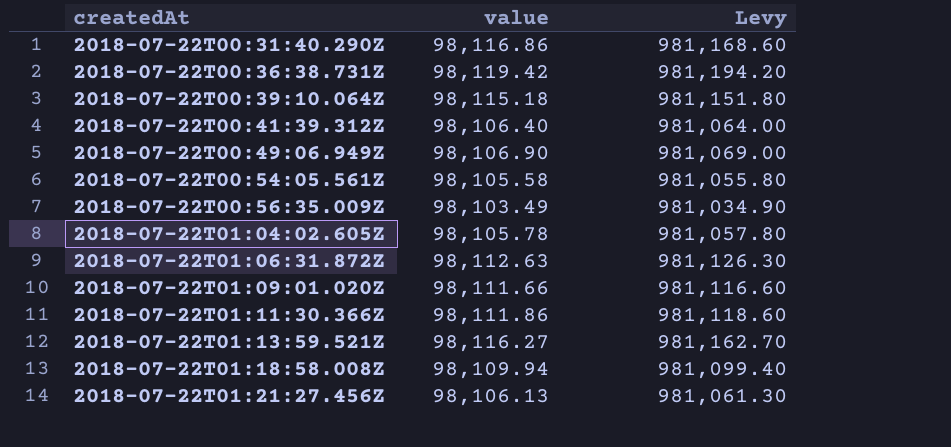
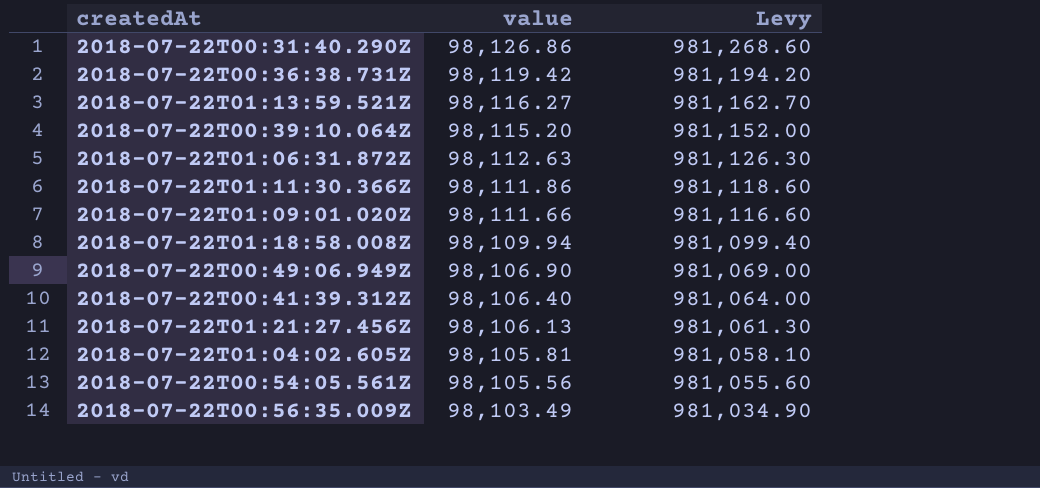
row order: createdAt ascending -> value descending
2018-07-22T00:31:40.290Z | value: 98,116.86 -> 98,126.86
2018-07-22T00:31:40.290Z | Levy: 981,168.60 -> 981,268.60
2018-07-22T00:39:10.064Z | value: 98,115.18 -> 98,115.20
2018-07-22T00:39:10.064Z | Levy: 981,151.80 -> 981,152.00
2018-07-22T01:04:02.605Z | value: 98,105.78 -> 98,105.81
2018-07-22T01:04:02.605Z | Levy: 981,057.80 -> 981,058.10
2018-07-22T00:54:05.561Z | value: 98,105.58 -> 98,105.56
2018-07-22T00:54:05.561Z | Levy: 981,055.80 -> 981,055.60

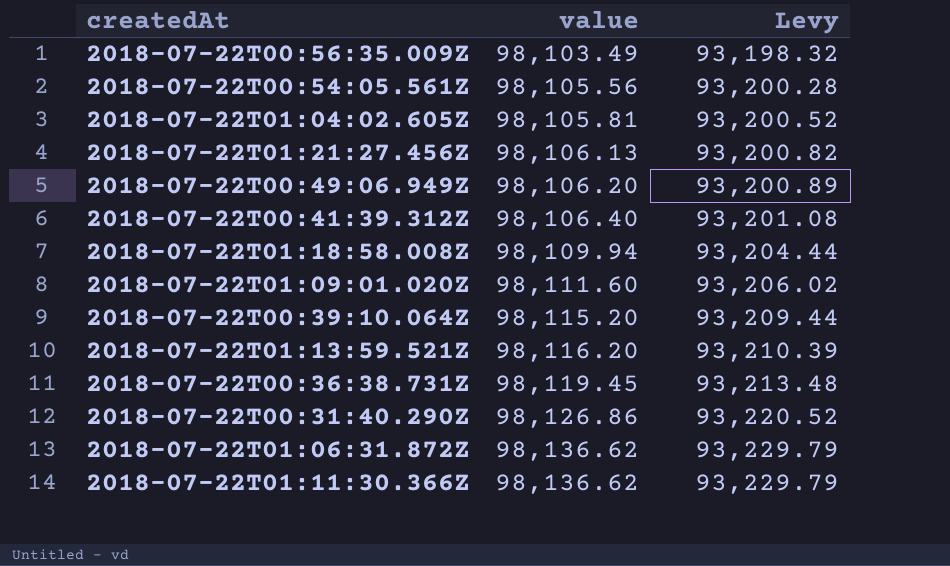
row order: value descending -> value ascending
column Levy | formula: [value] * 10 -> [value] * 0.95
2018-07-22T00:49:06.949Z | value: 98,106.90 -> 98,106.20
2018-07-22T01:09:01.020Z | value: 98,111.66 -> 98,111.60
2018-07-22T01:13:59.521Z | value: 98,116.27 -> 98,116.20
2018-07-22T00:36:38.731Z | value: 98,119.42 -> 98,119.45
2018-07-22T01:06:31.872Z | value: 98,112.63 -> 98,136.62
2018-07-22T01:11:30.366Z | value: 98,111.86 -> 98,136.62

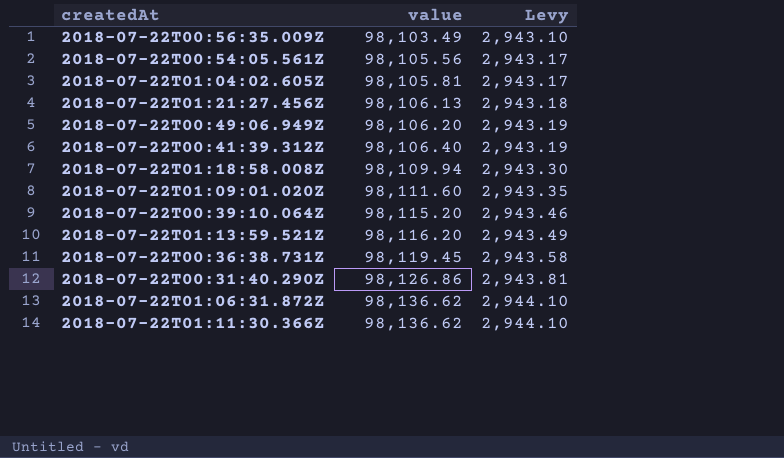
column Levy | formula: [value] * 0.95 -> [value] * 0.03

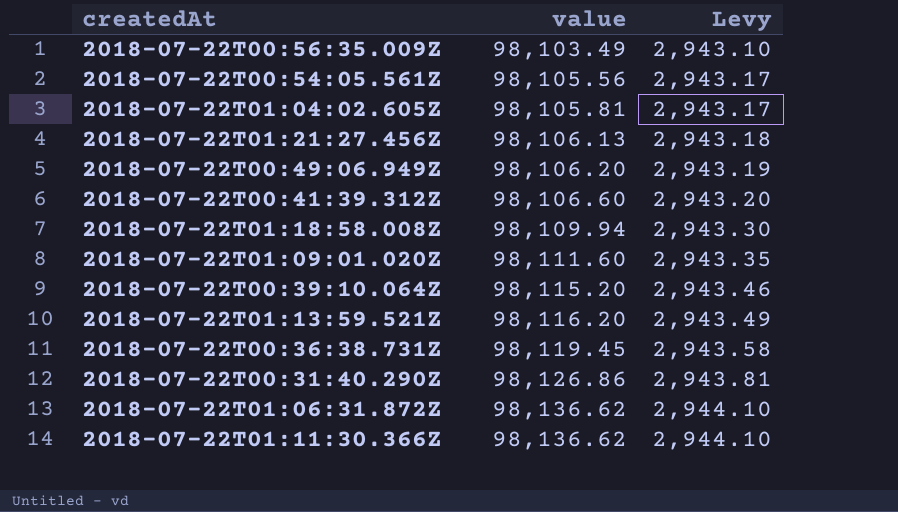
2018-07-22T00:41:39.312Z | value: 98,106.40 -> 98,106.60
2018-07-22T00:41:39.312Z | Levy: 2,943.19 -> 2,943.20

